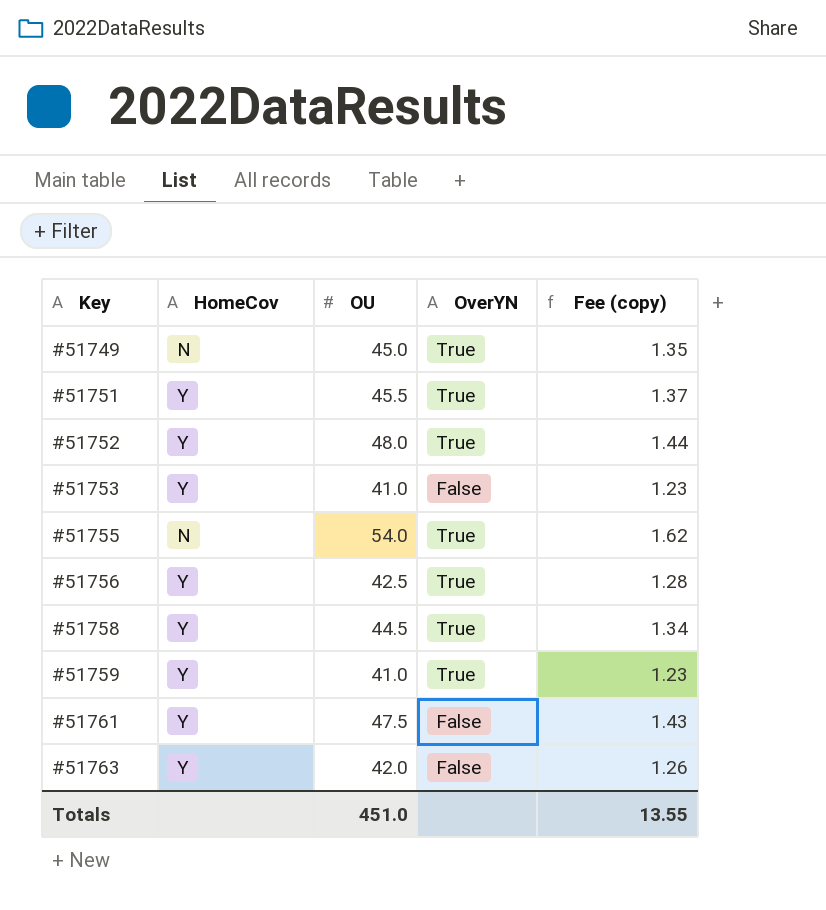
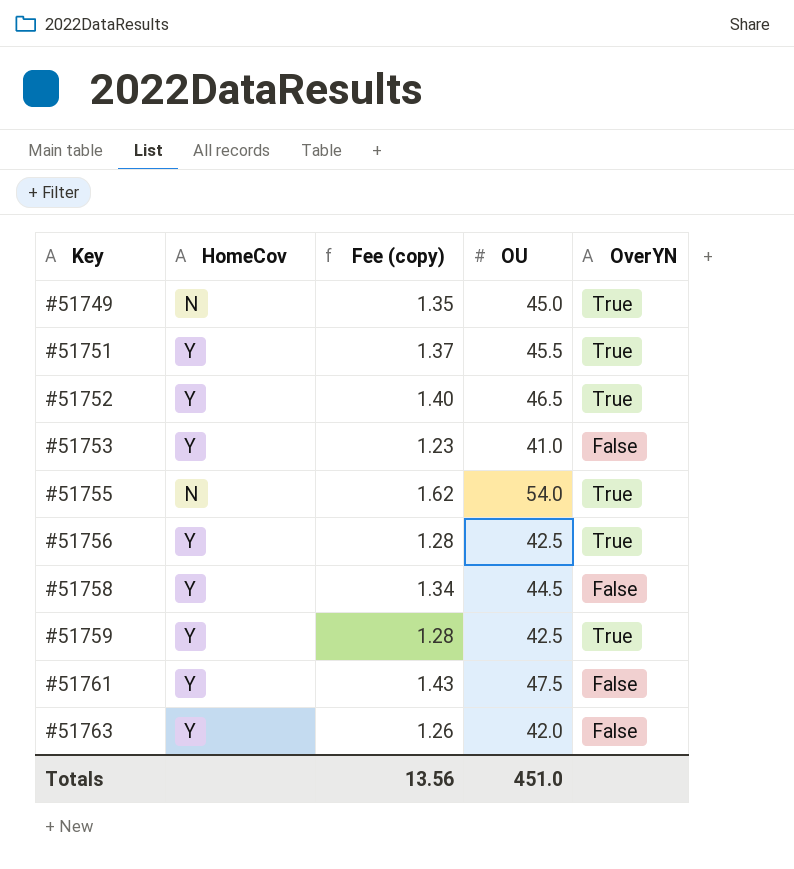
column Fee (copy) | position: 5 -> 3
#51752 | Fee (copy): 1.44 -> 1.40
#51752 | OU: 48.0 -> 46.5
#51758 | OverYN: True -> False
#51759 | Fee (copy): 1.23 -> 1.28
#51759 | OU: 41.0 -> 42.5
Totals | Fee (copy): 13.55 -> 13.56

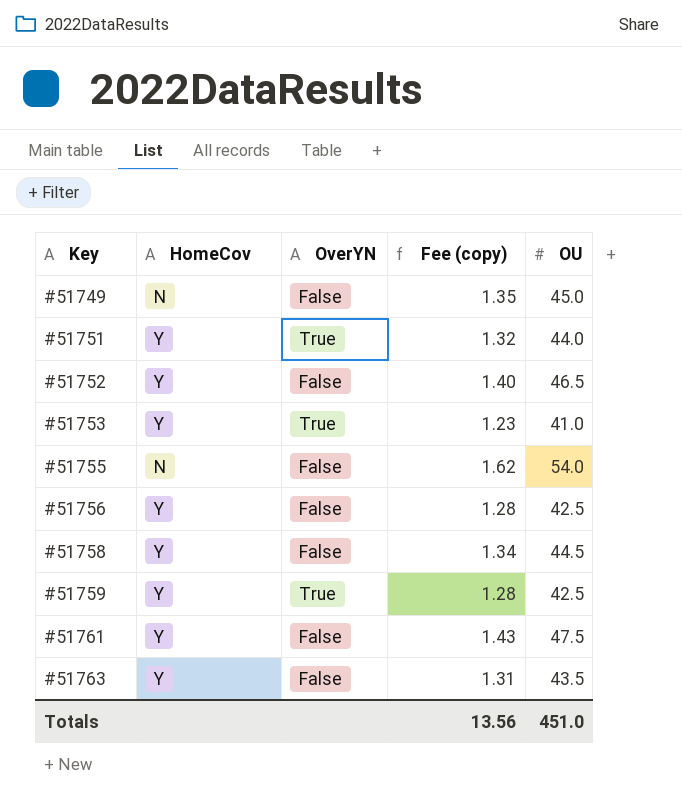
column OverYN | position: 5 -> 3
#51749 | OverYN: True -> False
#51751 | Fee (copy): 1.37 -> 1.32
#51751 | OU: 45.5 -> 44.0
#51752 | OverYN: True -> False
#51753 | OverYN: False -> True
#51755 | OverYN: True -> False
#51756 | OverYN: True -> False
#51763 | Fee (copy): 1.26 -> 1.31
#51763 | OU: 42.0 -> 43.5

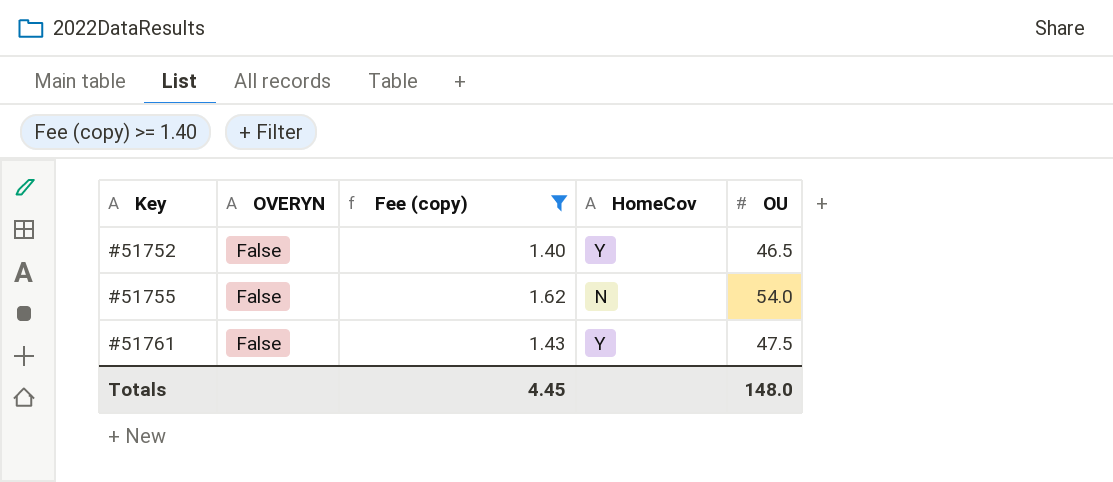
filter: none -> Fee (copy) >= 1.40
column name: OverYN -> OVERYN
column HomeCov | position: 2 -> 4
Totals | Fee (copy): 13.56 -> 4.45
Totals | OU: 451.0 -> 148.0

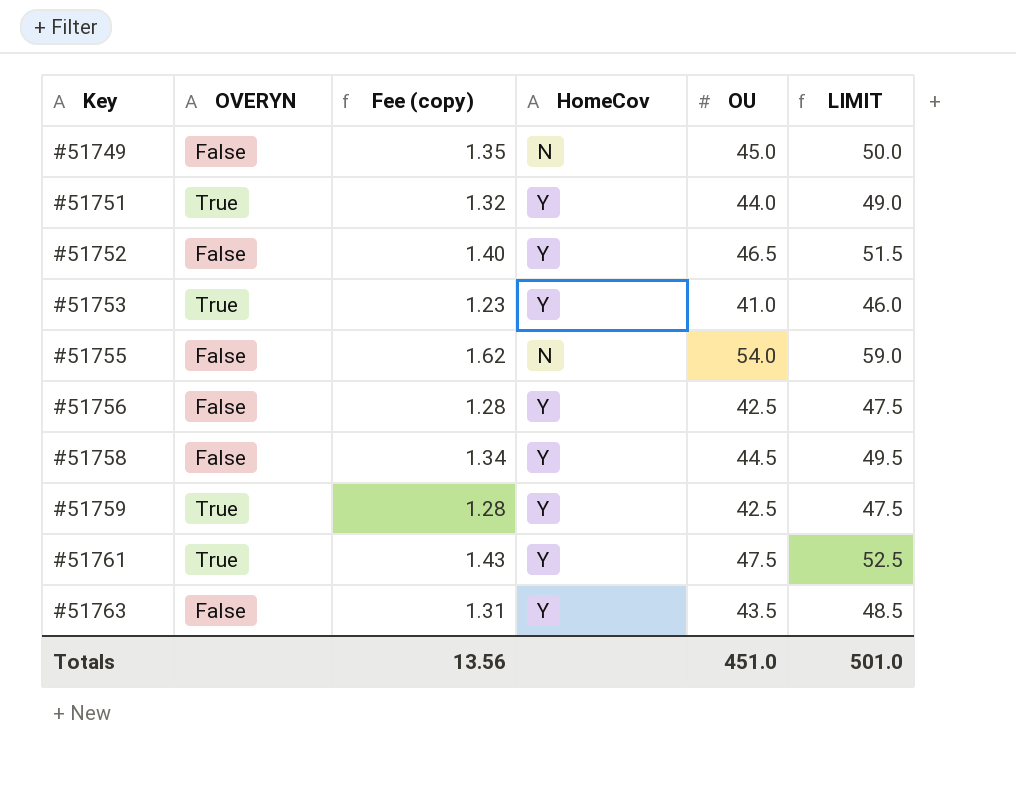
filter: Fee (copy) >= 1.40 -> none
column LIMIT | formula: none -> [OU] + 5
#51761 | OVERYN: False -> True
Totals | Fee (copy): 4.45 -> 13.56
Totals | OU: 148.0 -> 451.0

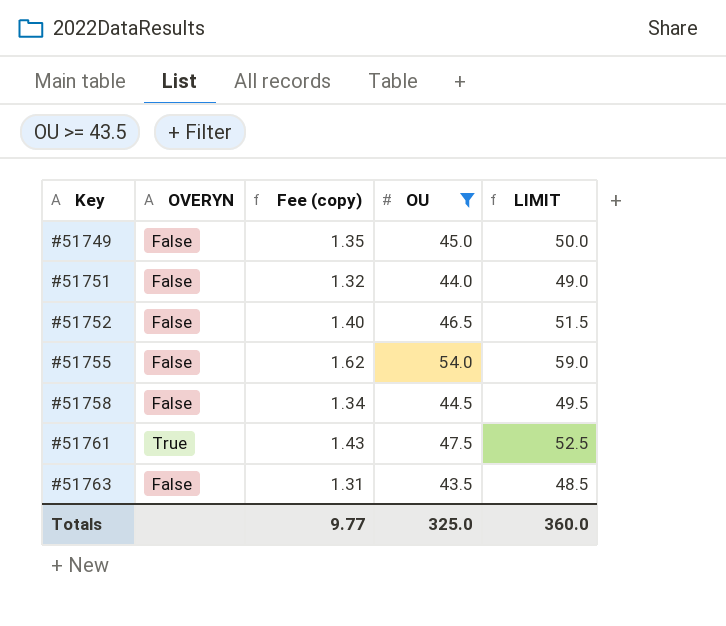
filter: none -> OU >= 43.5
column HomeCov | position: 4 -> none
#51751 | OVERYN: True -> False
Totals | Fee (copy): 13.56 -> 9.77
Totals | OU: 451.0 -> 325.0
Totals | LIMIT: 501.0 -> 360.0

